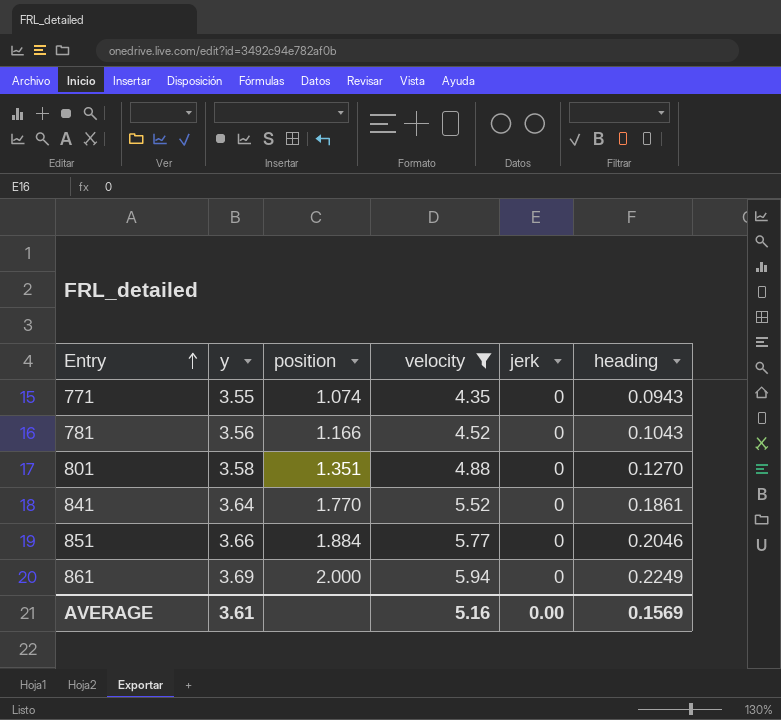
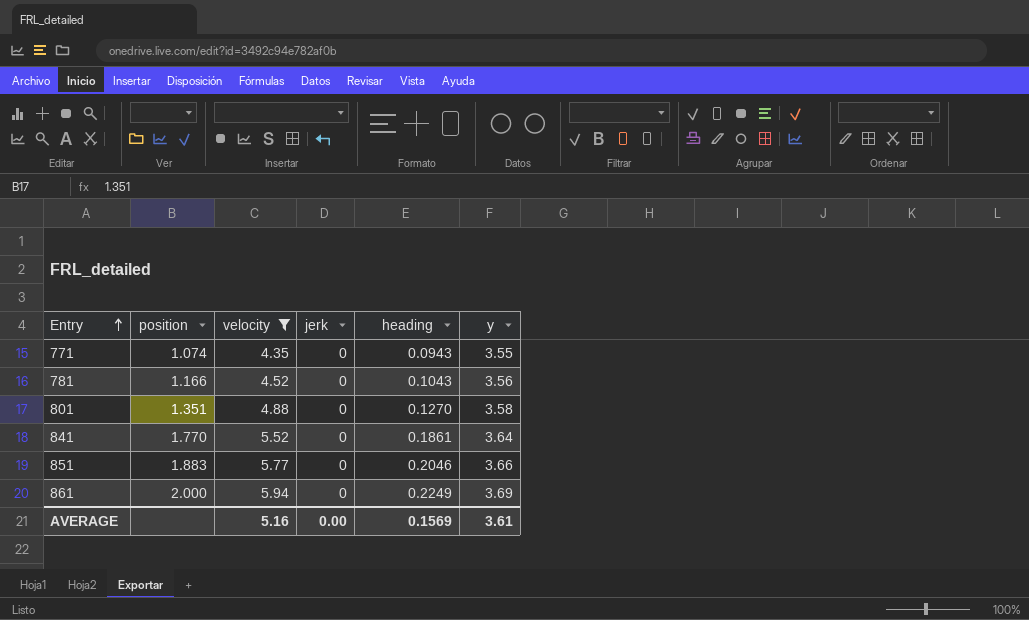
column y | position: 2 -> 6
851 | position: 1.884 -> 1.883

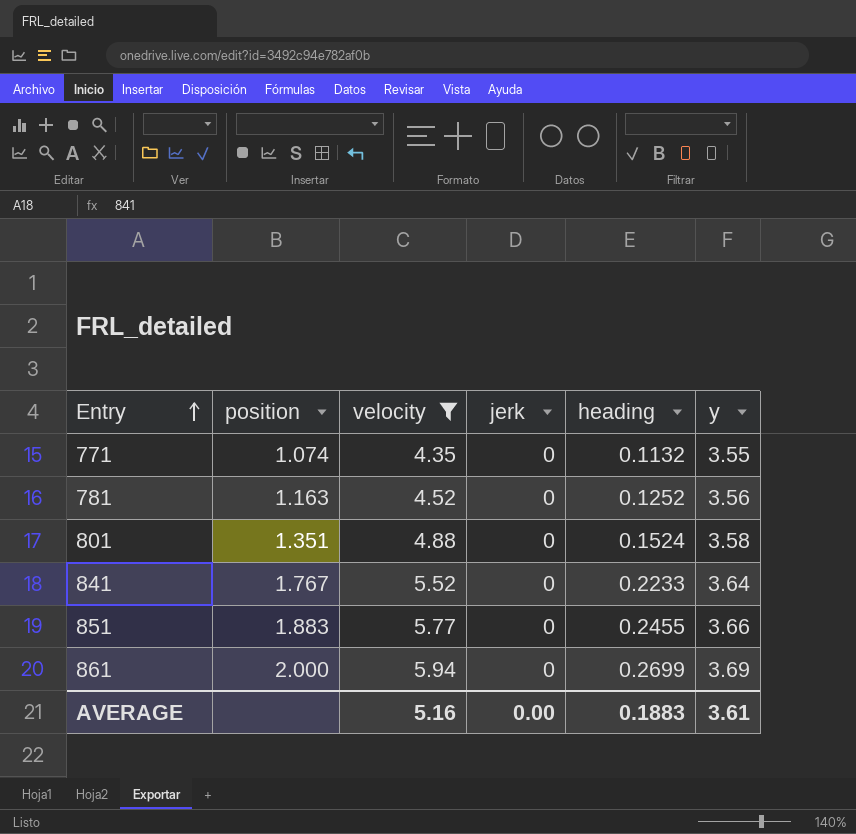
771 | heading: 0.0943 -> 0.1132
781 | position: 1.166 -> 1.163
781 | heading: 0.1043 -> 0.1252
801 | heading: 0.1270 -> 0.1524
841 | position: 1.770 -> 1.767
841 | heading: 0.1861 -> 0.2233
851 | heading: 0.2046 -> 0.2455
861 | heading: 0.2249 -> 0.2699
AVERAGE | heading: 0.1569 -> 0.1883

